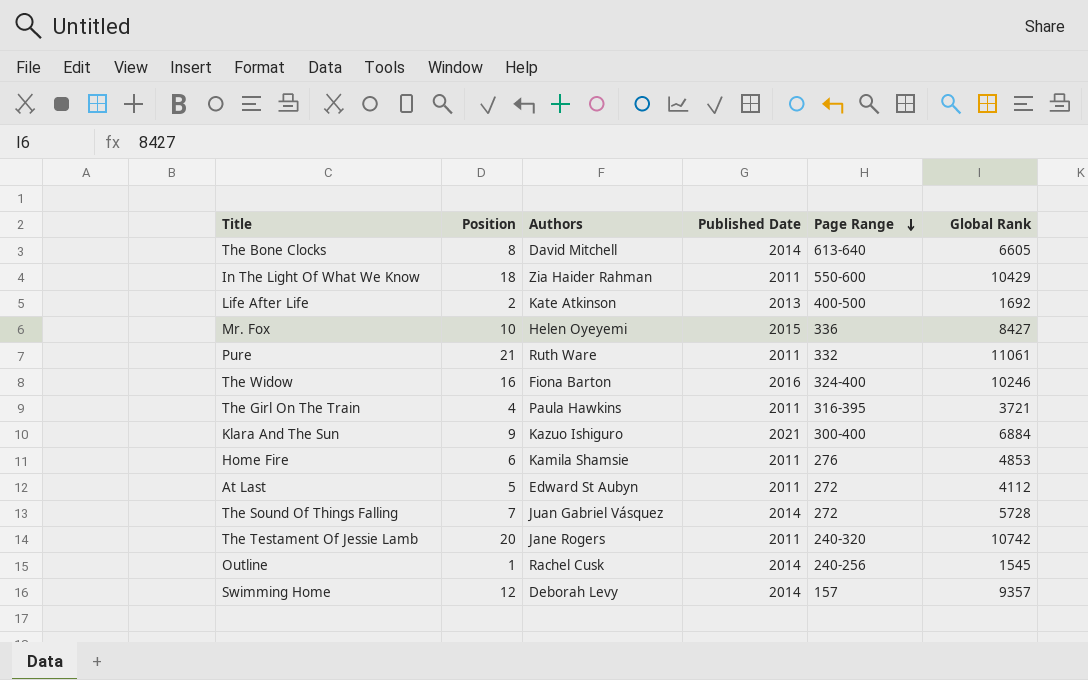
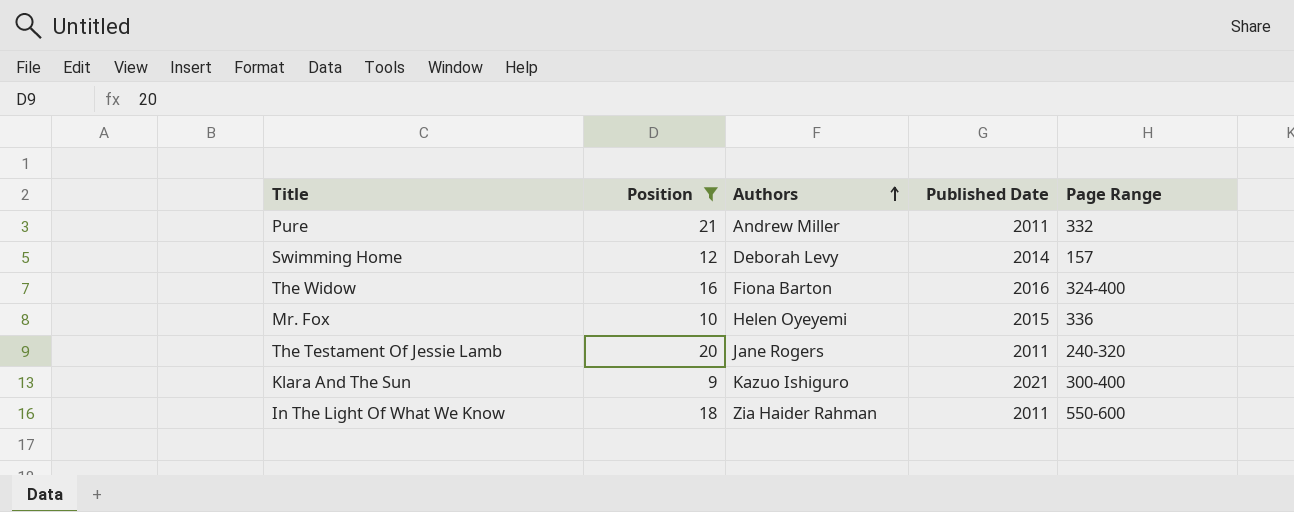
filter: none -> Position >= 9
row order: Page Range descending -> Authors ascending
column Global Rank | position: 6 -> none
Pure | Authors: Ruth Ware -> Andrew Miller

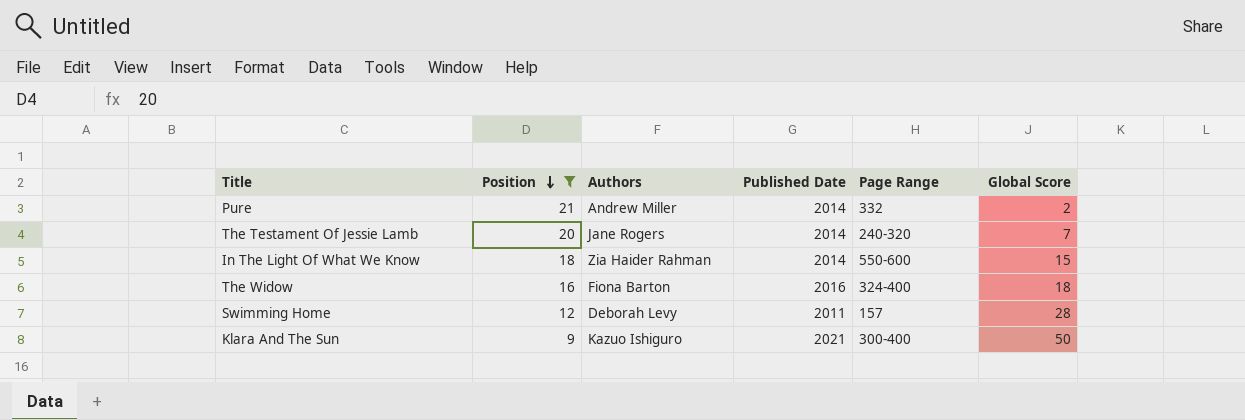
row order: Authors ascending -> Position descending
column Global Score | position: none -> 6
row Mr. Fox: 10 | Helen Oyeyemi | 2015 | 336 -> none
Pure | Published Date: 2011 -> 2014
The Testament Of Jessie Lamb | Published Date: 2011 -> 2014
In The Light Of What We Know | Published Date: 2011 -> 2014
Swimming Home | Published Date: 2014 -> 2011

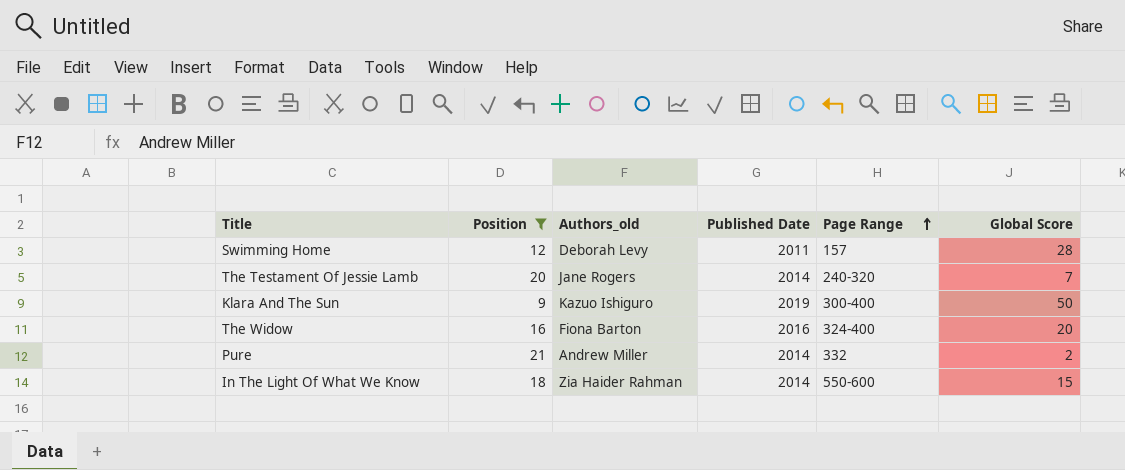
row order: Position descending -> Page Range ascending
column name: Authors -> Authors_old
Klara And The Sun | Published Date: 2021 -> 2019
The Widow | Global Score: 18 -> 20

